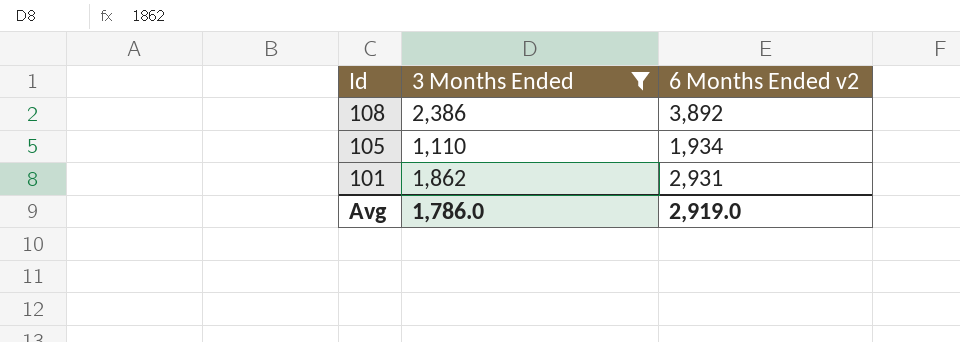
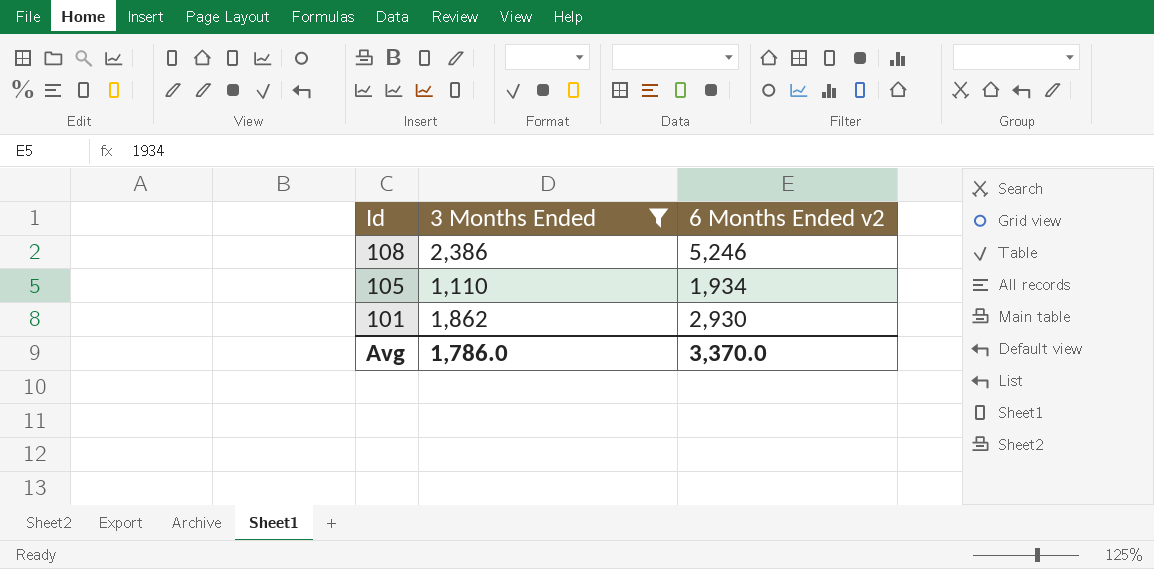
108 | 6 Months Ended v2: 3,892 -> 5,246
101 | 6 Months Ended v2: 2,931 -> 2,930
Avg | 6 Months Ended v2: 2,919.0 -> 3,370.0

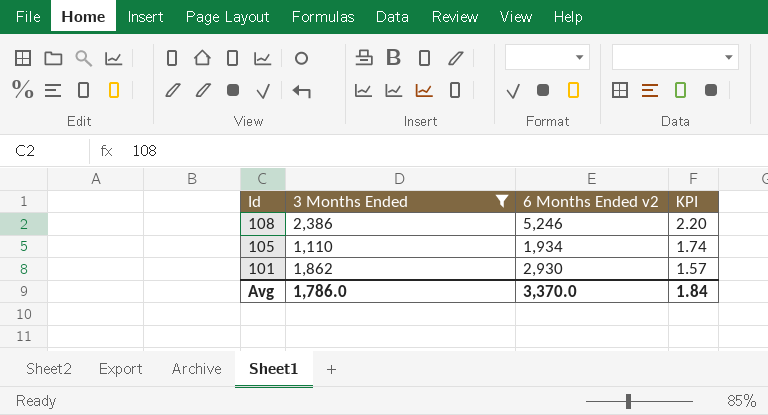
column KPI | formula: none -> [6 Months Ended v2] / [3 Months Ended]

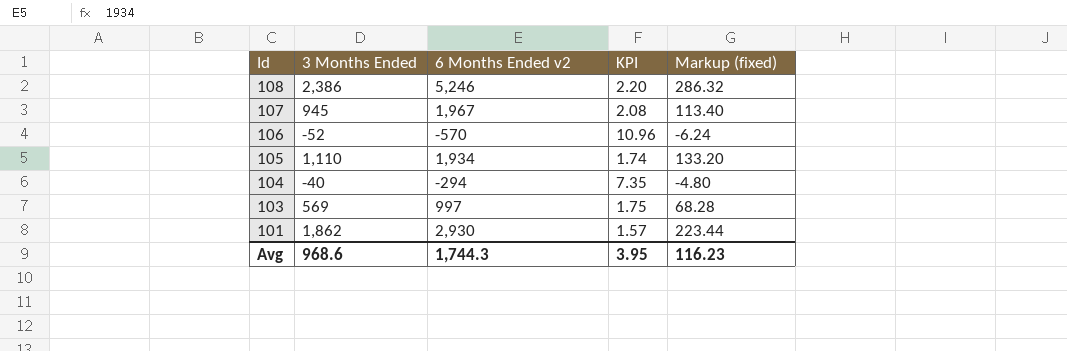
filter: 3 Months Ended >= 1,110 -> none
column Markup (fixed) | formula: none -> [3 Months Ended] * 0.12
Avg | 3 Months Ended: 1,786.0 -> 968.6
Avg | 6 Months Ended v2: 3,370.0 -> 1,744.3
Avg | KPI: 1.84 -> 3.95

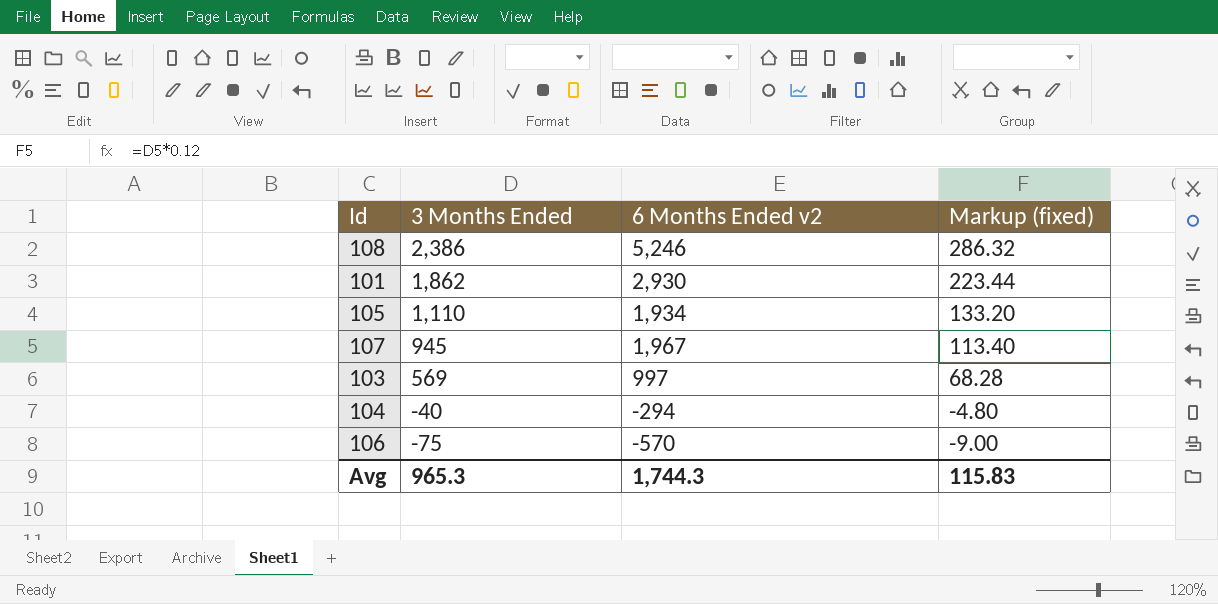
row order: Id descending -> 3 Months Ended descending
column KPI | formula: [6 Months Ended v2] / [3 Months Ended] -> none
106 | 3 Months Ended: -52 -> -75
106 | Markup (fixed): -6.24 -> -9.00
Avg | 3 Months Ended: 968.6 -> 965.3
Avg | Markup (fixed): 116.23 -> 115.83

